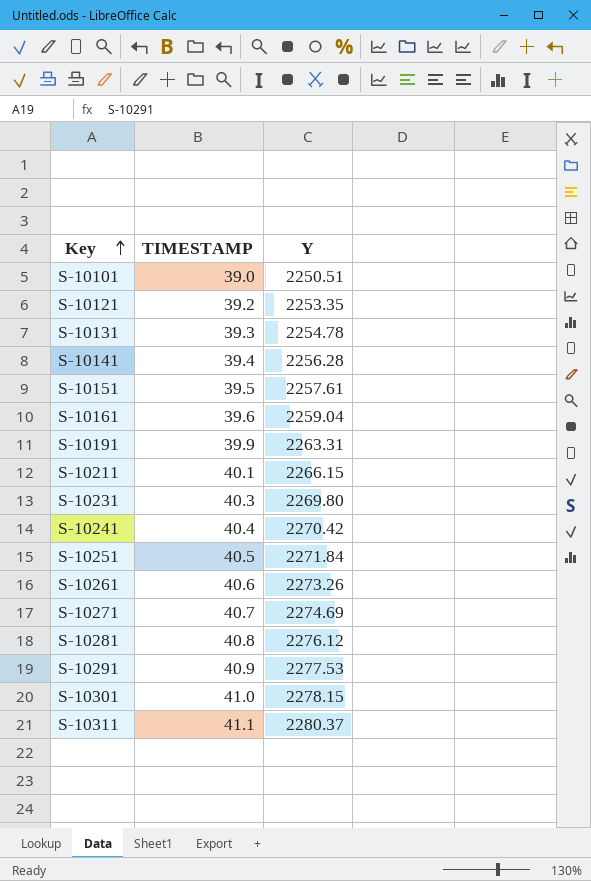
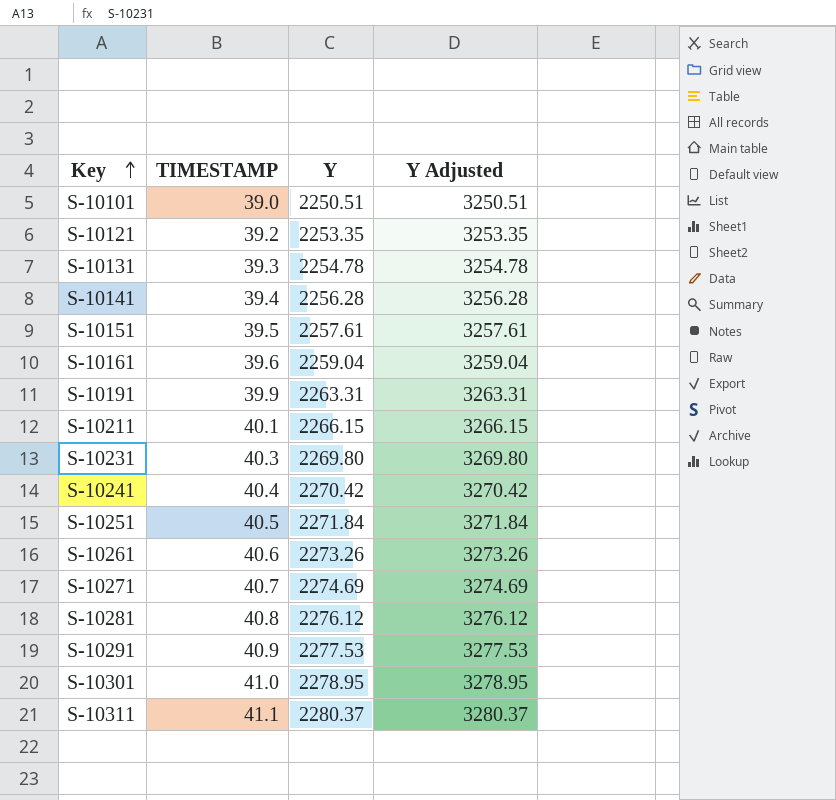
column Y Adjusted | formula: none -> [Y] + 1000
S-10301 | Y: 2278.15 -> 2278.95

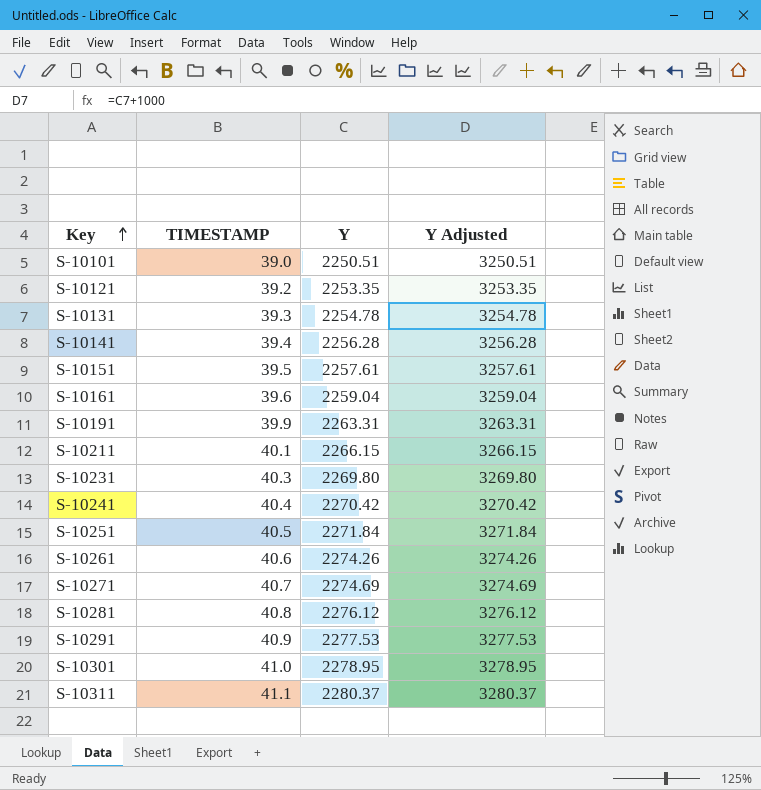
S-10261 | Y: 2273.26 -> 2274.26
S-10261 | Y Adjusted: 3273.26 -> 3274.26

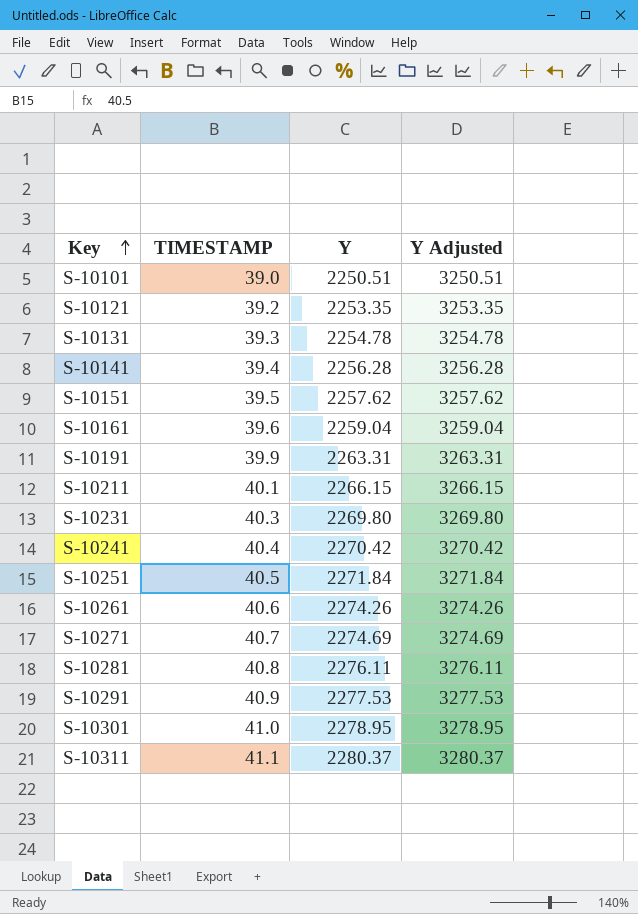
S-10151 | Y: 2257.61 -> 2257.62
S-10151 | Y Adjusted: 3257.61 -> 3257.62
S-10281 | Y: 2276.12 -> 2276.11
S-10281 | Y Adjusted: 3276.12 -> 3276.11

